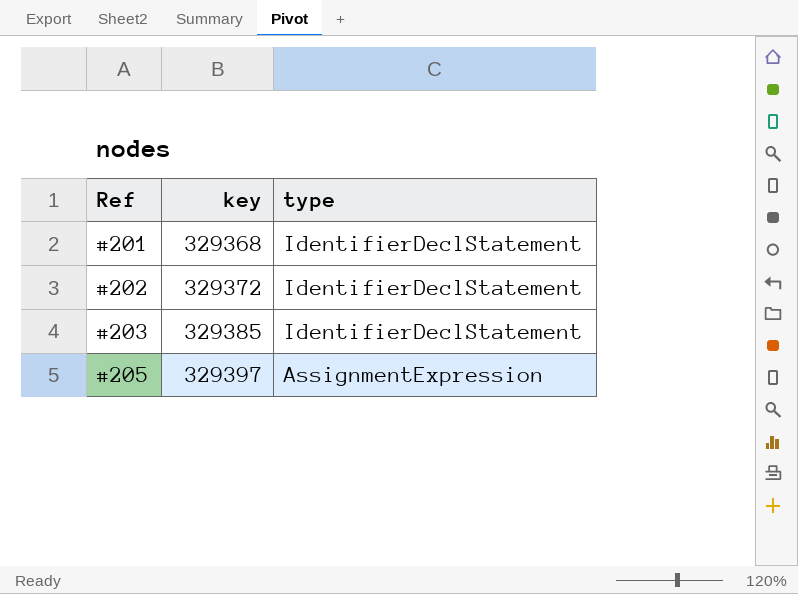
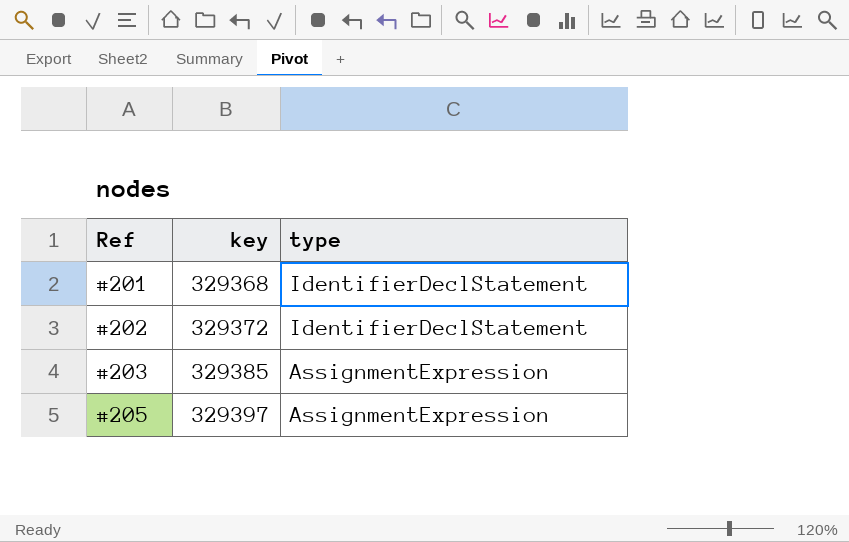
#203 | type: IdentifierDeclStatement -> AssignmentExpression

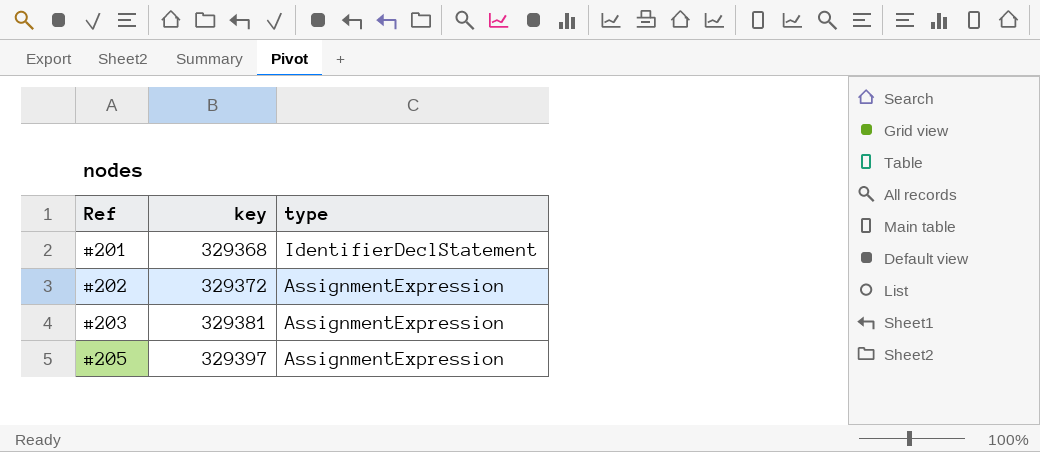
#202 | type: IdentifierDeclStatement -> AssignmentExpression
#203 | key: 329385 -> 329381

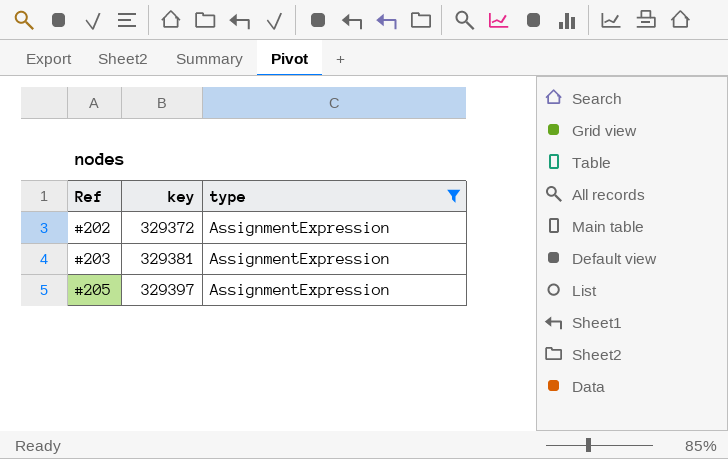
filter: none -> type = AssignmentExpression

